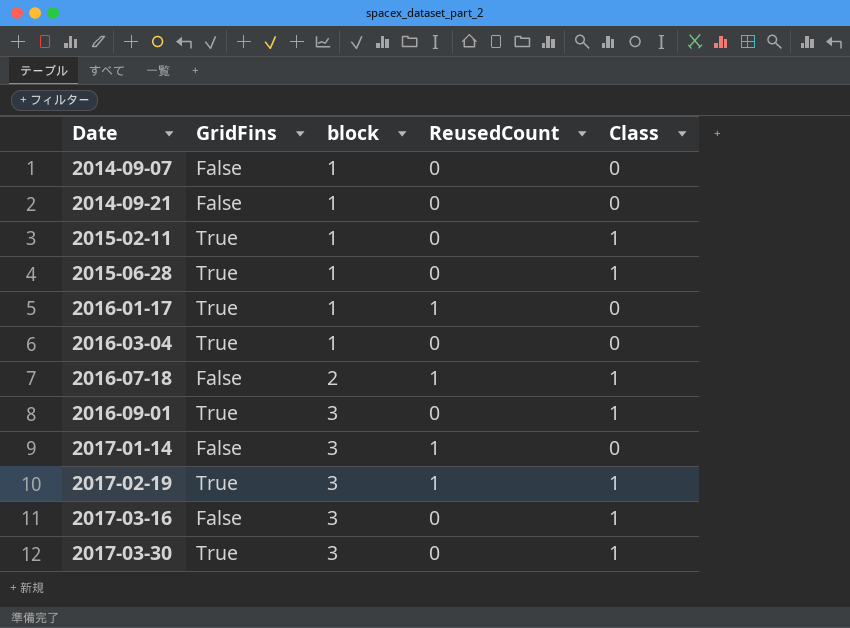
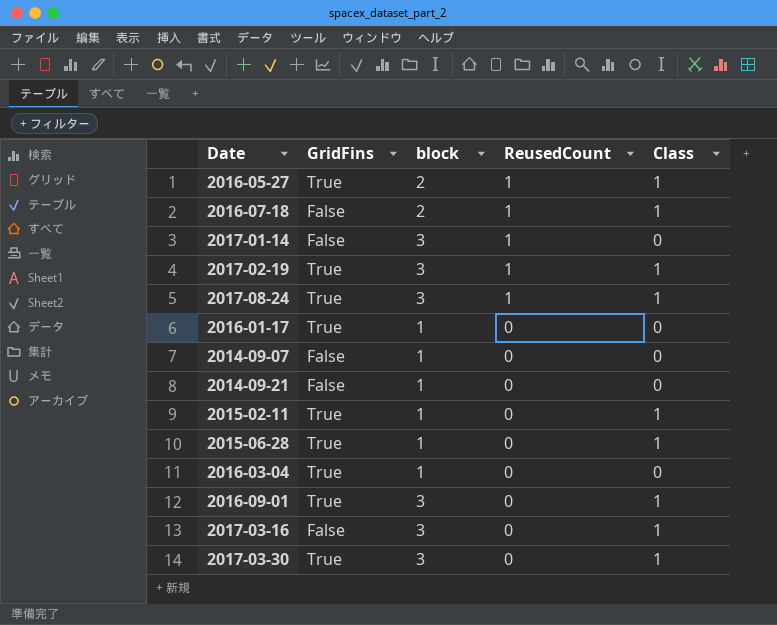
row order: Date ascending -> ReusedCount descending
row 2016-05-27: none -> True | 2 | 1 | 1
row 2017-08-24: none -> True | 3 | 1 | 1
2016-01-17 | ReusedCount: 1 -> 0

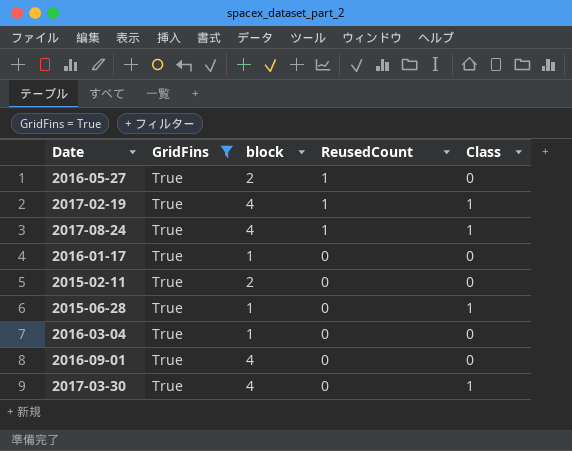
filter: none -> GridFins = True
2016-05-27 | Class: 1 -> 0
2017-02-19 | block: 3 -> 4
2017-08-24 | block: 3 -> 4
2015-02-11 | block: 1 -> 2
2015-02-11 | Class: 1 -> 0
2016-09-01 | block: 3 -> 4
2016-09-01 | Class: 1 -> 0
2017-03-30 | block: 3 -> 4

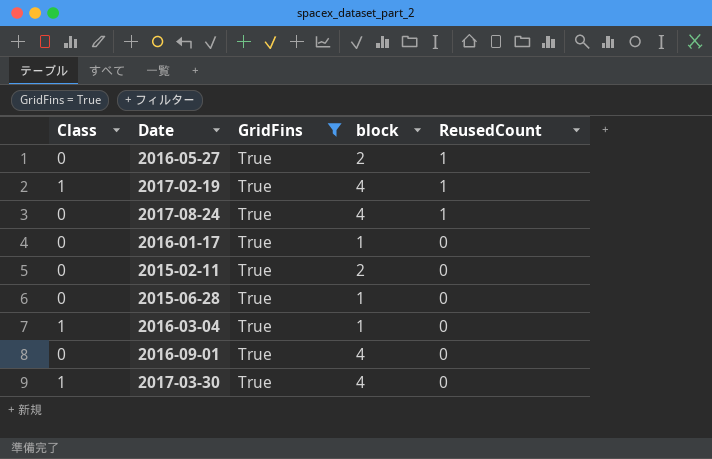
column Class | position: 5 -> 1
2017-08-24 | Class: 1 -> 0
2015-06-28 | Class: 1 -> 0
2016-03-04 | Class: 0 -> 1

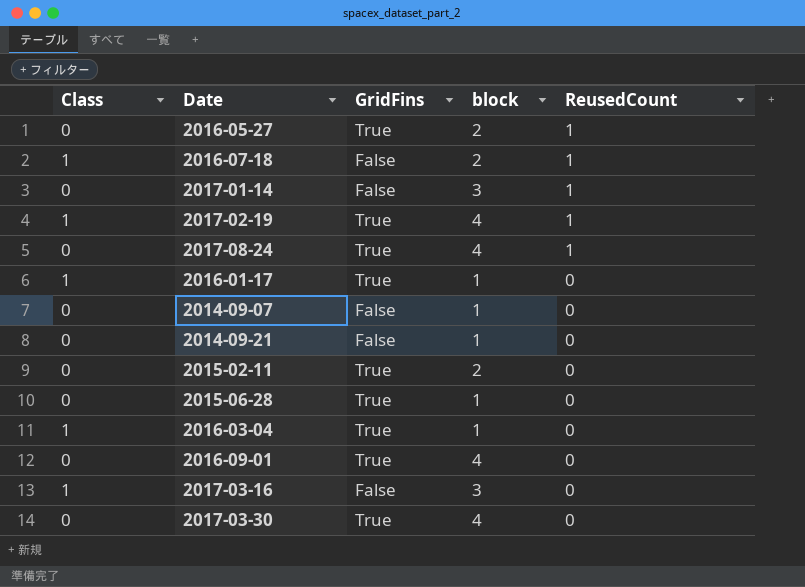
filter: GridFins = True -> none
2016-01-17 | Class: 0 -> 1
2017-03-30 | Class: 1 -> 0

